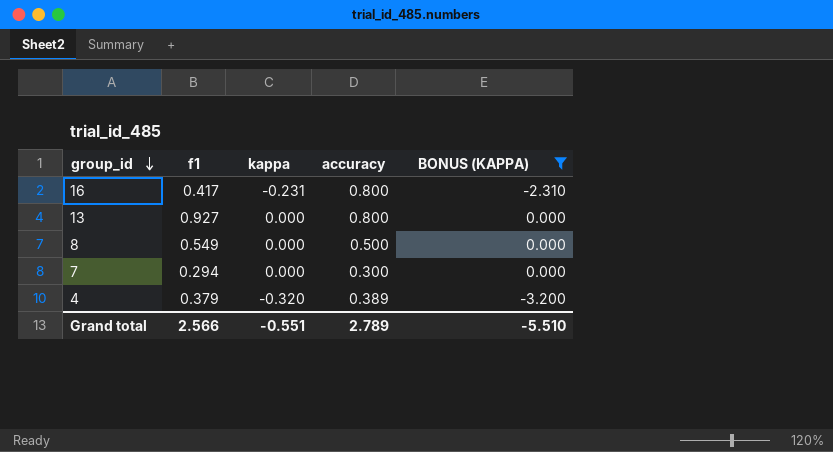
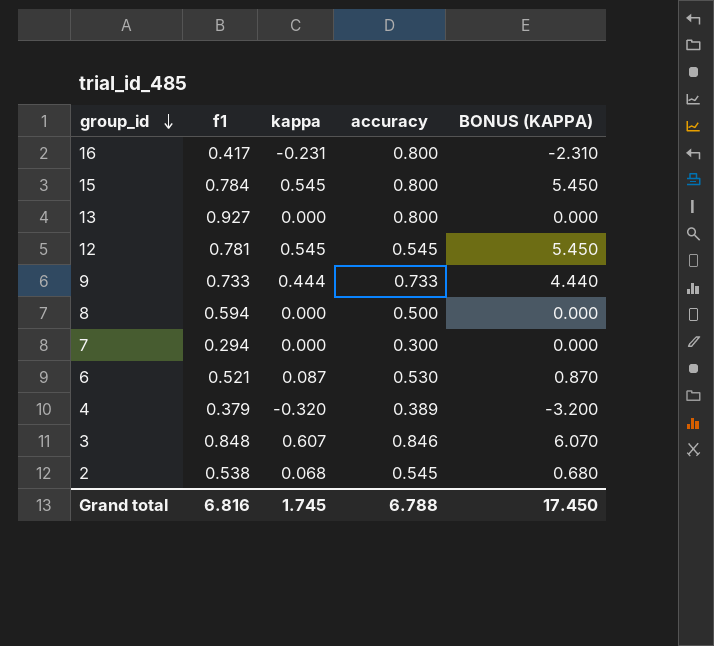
filter: BONUS (KAPPA) <= 0.000 -> none
8 | f1: 0.549 -> 0.594
Grand total | f1: 2.566 -> 6.816
Grand total | kappa: -0.551 -> 1.745
Grand total | accuracy: 2.789 -> 6.788
Grand total | BONUS (KAPPA): -5.510 -> 17.450

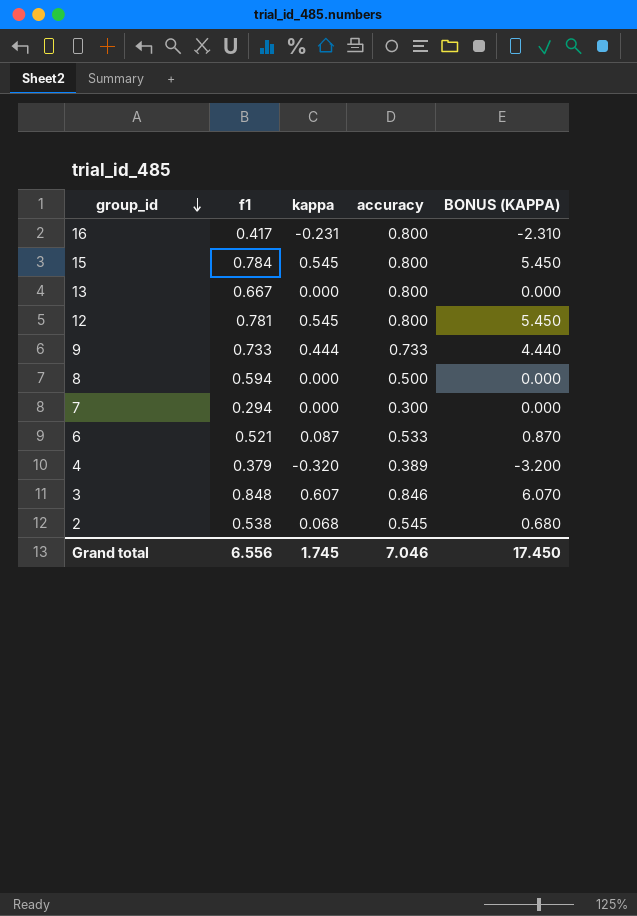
13 | f1: 0.927 -> 0.667
12 | accuracy: 0.545 -> 0.800
6 | accuracy: 0.530 -> 0.533
Grand total | f1: 6.816 -> 6.556
Grand total | accuracy: 6.788 -> 7.046

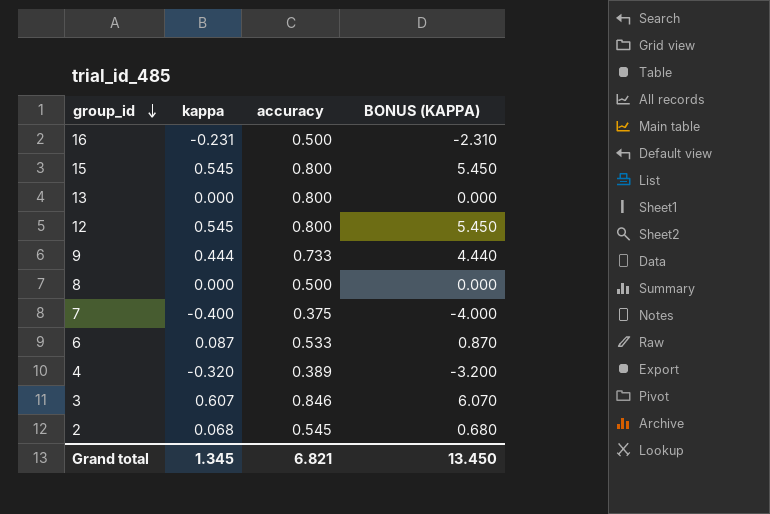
column f1 | position: 2 -> none
16 | accuracy: 0.800 -> 0.500
7 | kappa: 0.000 -> -0.400
7 | accuracy: 0.300 -> 0.375
7 | BONUS (KAPPA): 0.000 -> -4.000
Grand total | kappa: 1.745 -> 1.345
Grand total | accuracy: 7.046 -> 6.821
Grand total | BONUS (KAPPA): 17.450 -> 13.450

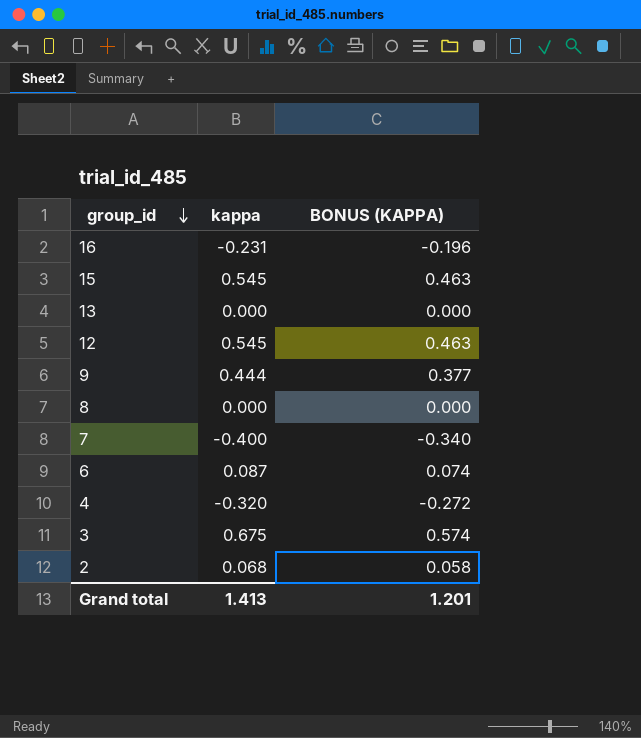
column accuracy | position: 3 -> none
column BONUS (KAPPA) | formula: [kappa] * 10 -> [kappa] * 0.85
3 | kappa: 0.607 -> 0.675
Grand total | kappa: 1.345 -> 1.413
Grand total | BONUS (KAPPA): 13.450 -> 1.201

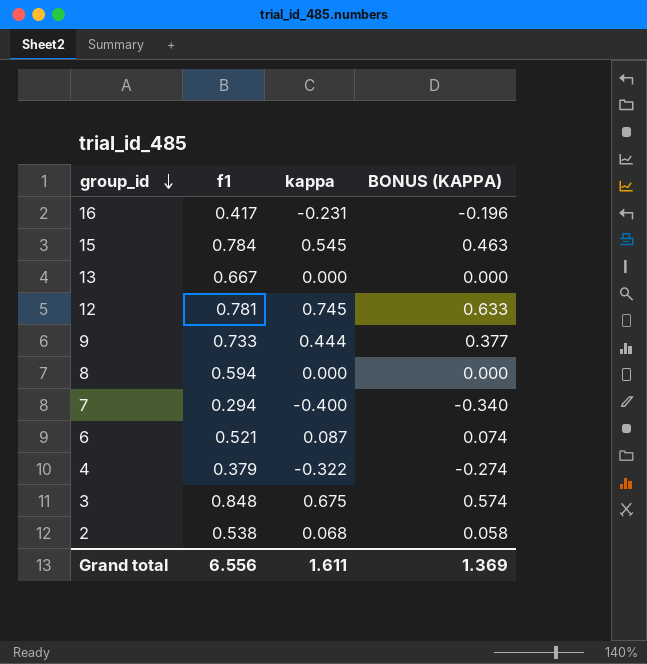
column f1 | position: none -> 2
12 | kappa: 0.545 -> 0.745
12 | BONUS (KAPPA): 0.463 -> 0.633
4 | kappa: -0.320 -> -0.322
4 | BONUS (KAPPA): -0.272 -> -0.274
Grand total | kappa: 1.413 -> 1.611
Grand total | BONUS (KAPPA): 1.201 -> 1.369

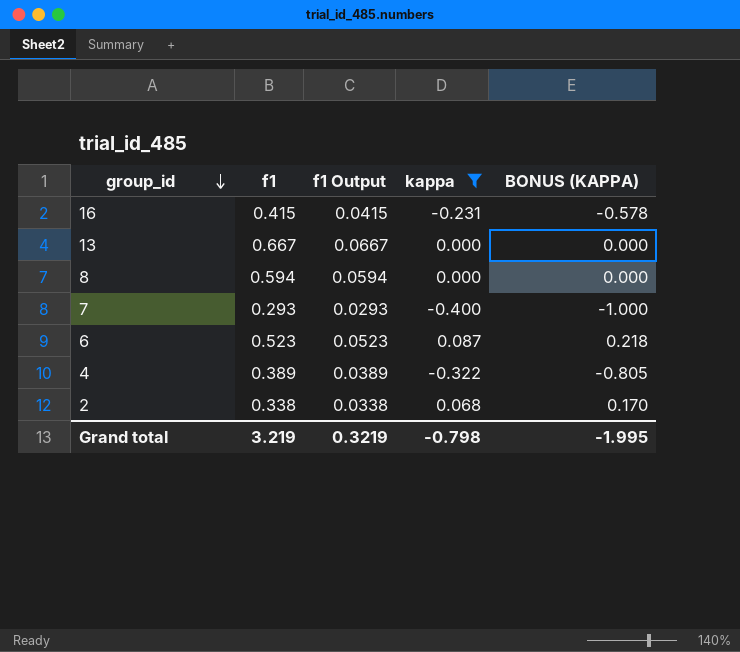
filter: none -> kappa <= 0.087
column f1 Output | formula: none -> [f1] * 0.1
column BONUS (KAPPA) | formula: [kappa] * 0.85 -> [kappa] * 2.5
16 | f1: 0.417 -> 0.415
7 | f1: 0.294 -> 0.293
6 | f1: 0.521 -> 0.523
4 | f1: 0.379 -> 0.389
2 | f1: 0.538 -> 0.338
Grand total | f1: 6.556 -> 3.219
Grand total | kappa: 1.611 -> -0.798
Grand total | BONUS (KAPPA): 1.369 -> -1.995

